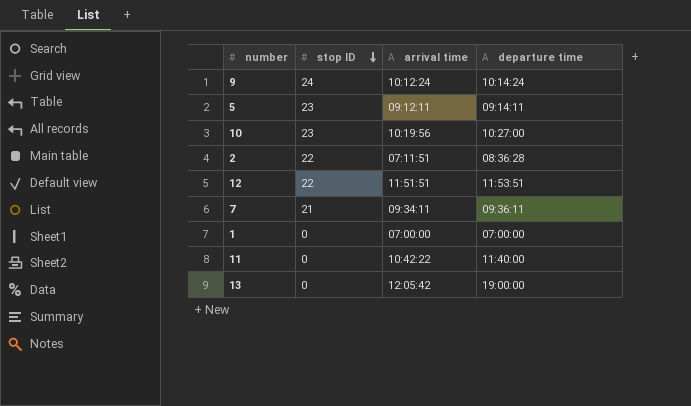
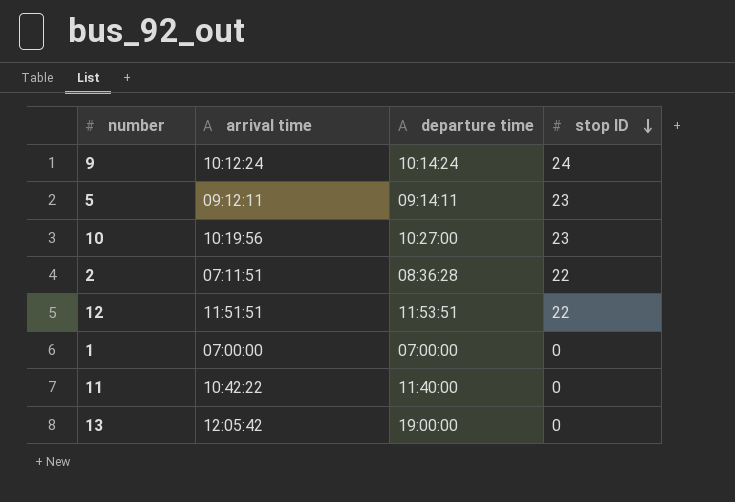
column stop ID | position: 2 -> 4
row 7: 21 | 09:34:11 | 09:36:11 -> none

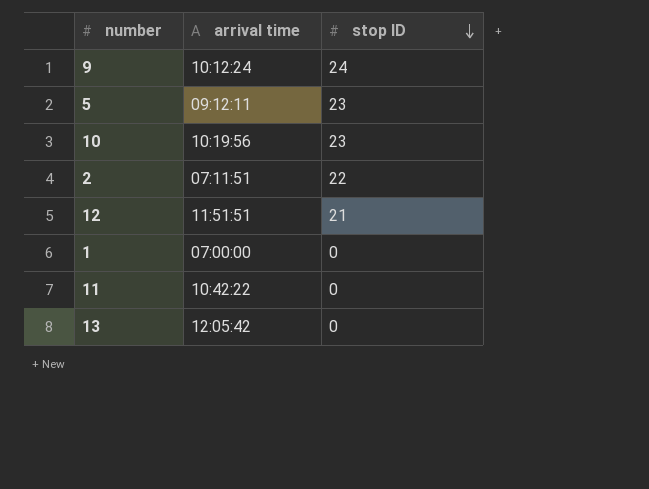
column departure time | position: 3 -> none
12 | stop ID: 22 -> 21

